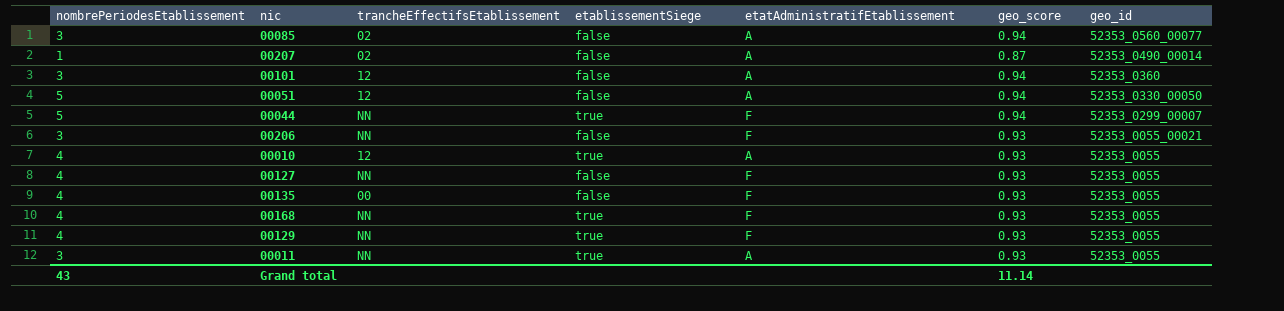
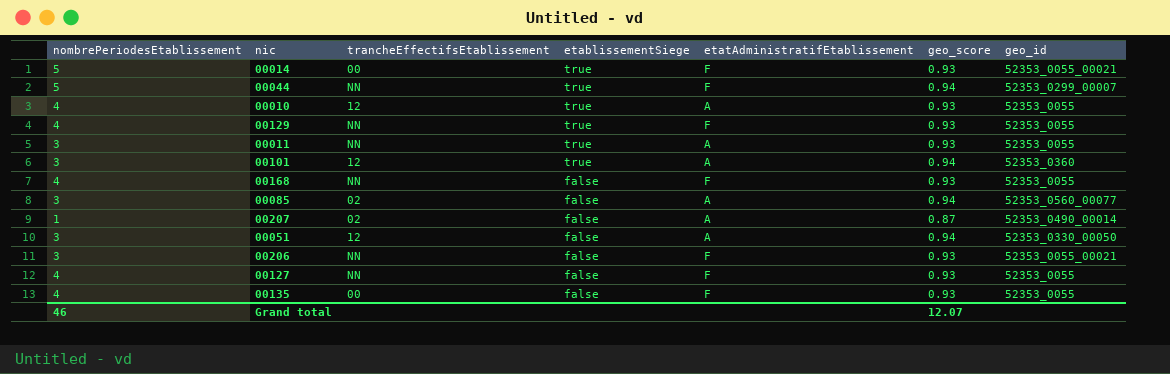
row order: geo_id descending -> etablissementSiege descending
row 00014: none -> 5 | 00 | true | F | 0.93 | 52353_0055_00021
00101 | etablissementSiege: false -> true
00168 | etablissementSiege: true -> false
00051 | nombrePeriodesEtablissement: 5 -> 3
Grand total | nombrePeriodesEtablissement: 43 -> 46
Grand total | geo_score: 11.14 -> 12.07

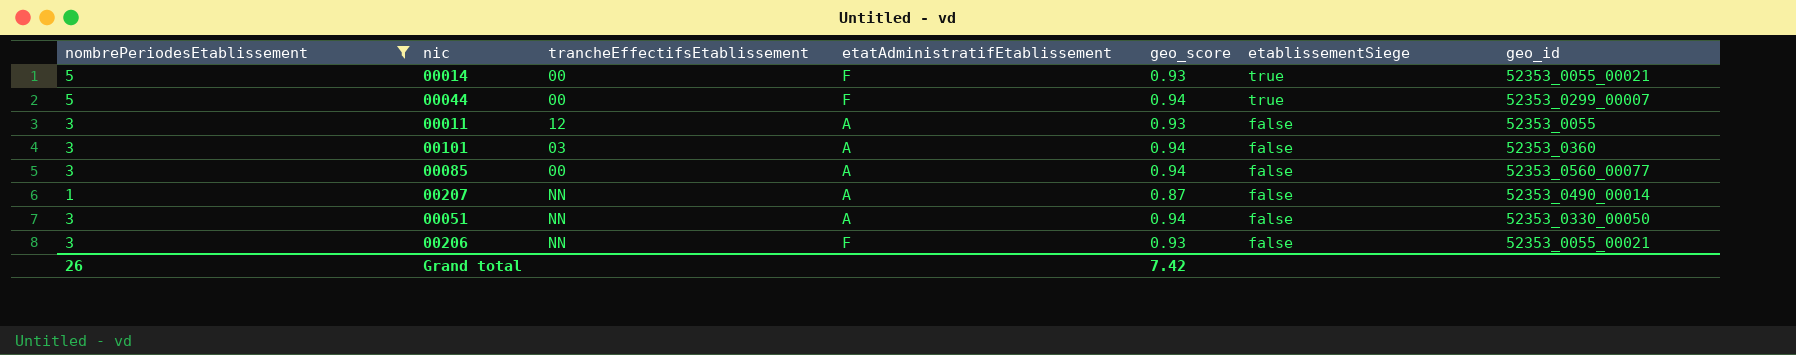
filter: none -> nombrePeriodesEtablissement != 4
column etablissementSiege | position: 4 -> 6
00044 | trancheEffectifsEtablissement: NN -> 00
00011 | trancheEffectifsEtablissement: NN -> 12
00011 | etablissementSiege: true -> false
00101 | trancheEffectifsEtablissement: 12 -> 03
00101 | etablissementSiege: true -> false
00085 | trancheEffectifsEtablissement: 02 -> 00
00207 | trancheEffectifsEtablissement: 02 -> NN
00051 | trancheEffectifsEtablissement: 12 -> NN
Grand total | nombrePeriodesEtablissement: 46 -> 26
Grand total | geo_score: 12.07 -> 7.42

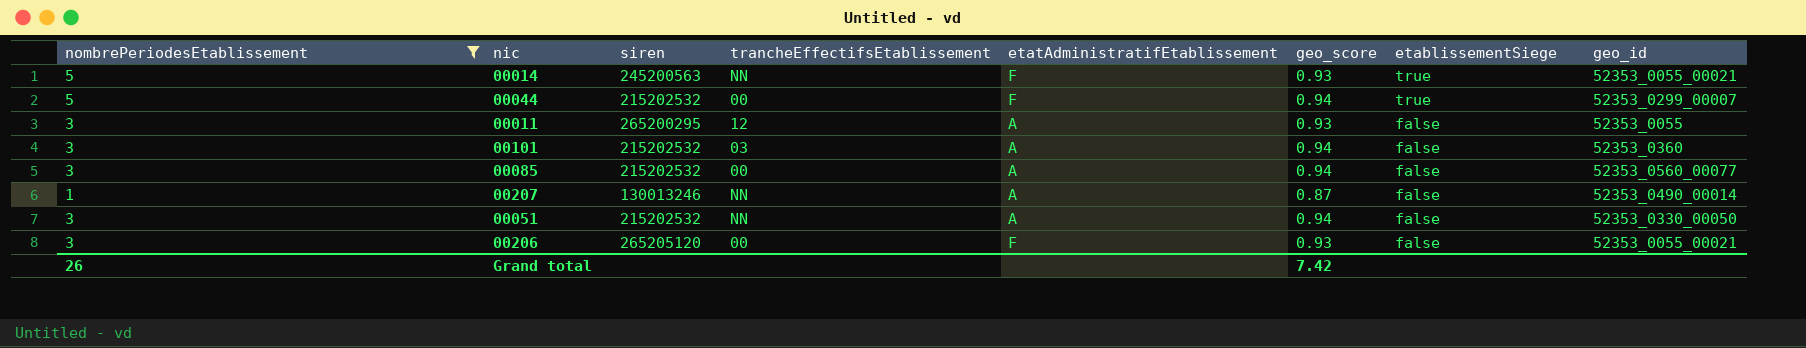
column siren | position: none -> 3
00014 | trancheEffectifsEtablissement: 00 -> NN
00206 | trancheEffectifsEtablissement: NN -> 00

